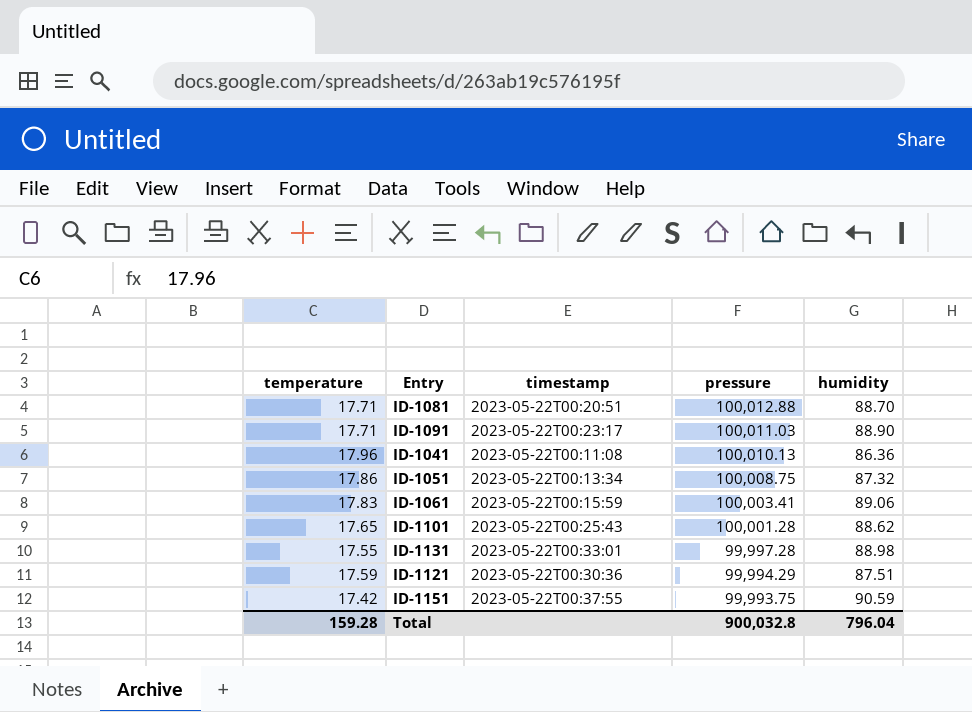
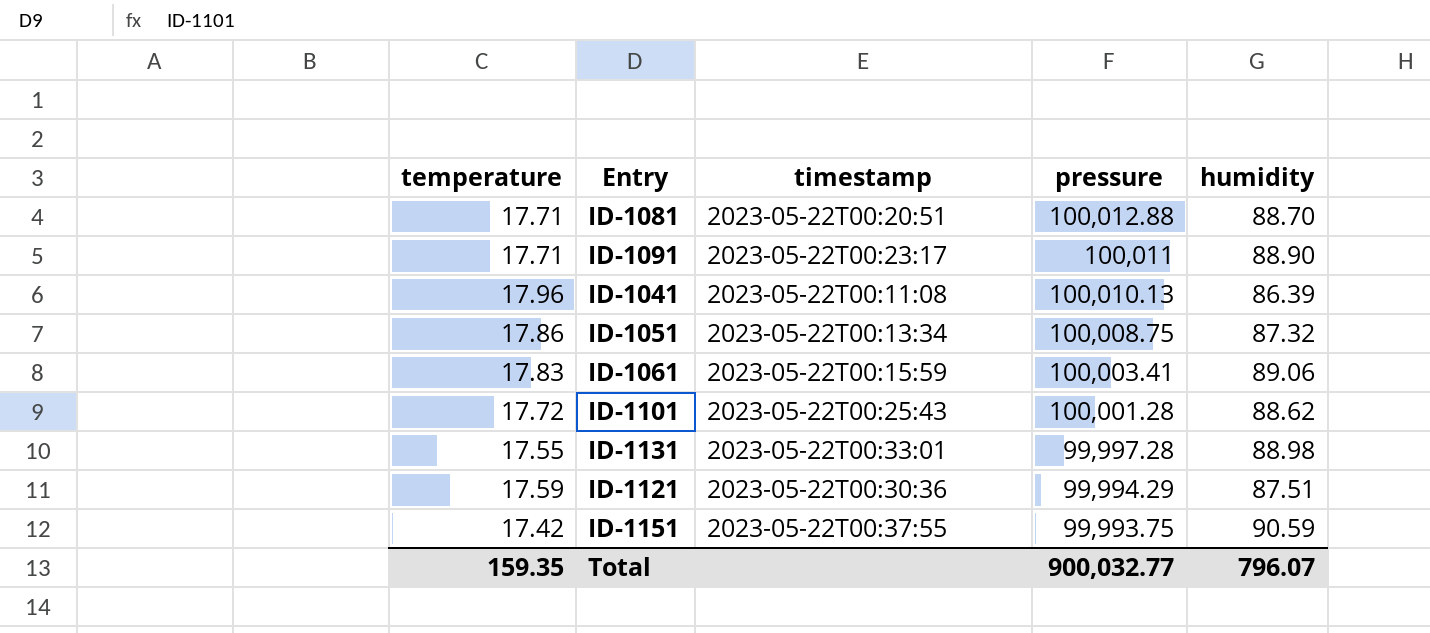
ID-1091 | pressure: 100,011.03 -> 100,011
ID-1041 | humidity: 86.36 -> 86.39
ID-1101 | temperature: 17.65 -> 17.72
Total | temperature: 159.28 -> 159.35
Total | pressure: 900,032.8 -> 900,032.77
Total | humidity: 796.04 -> 796.07

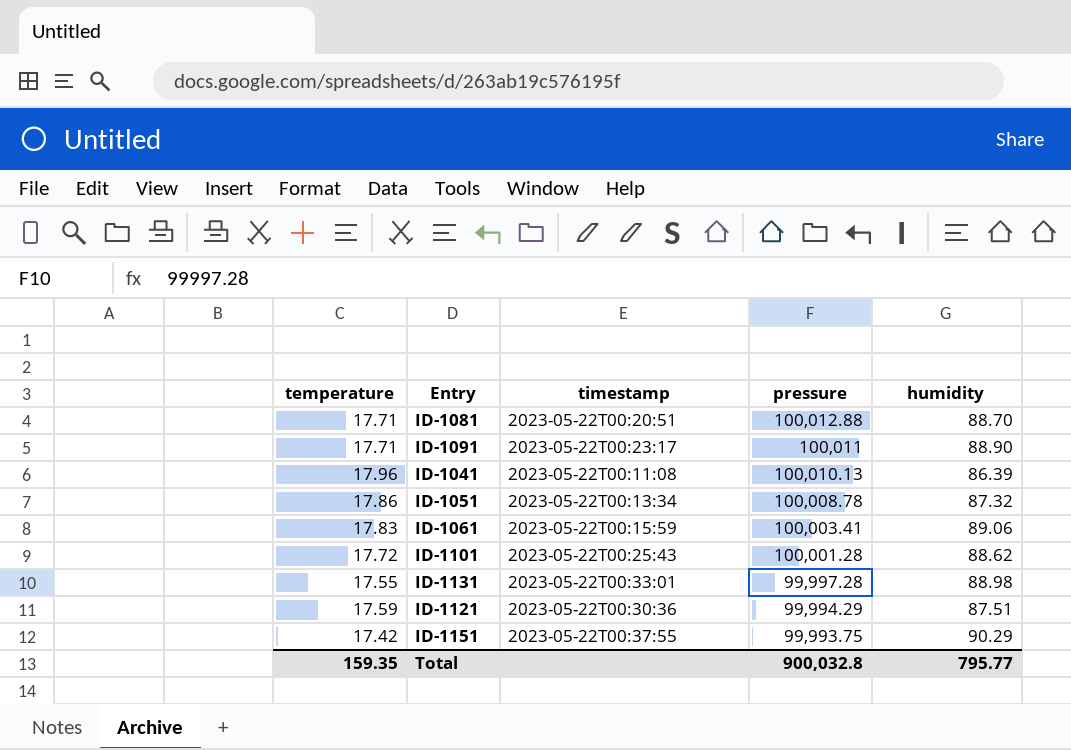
ID-1051 | pressure: 100,008.75 -> 100,008.78
ID-1151 | humidity: 90.59 -> 90.29
Total | pressure: 900,032.77 -> 900,032.8
Total | humidity: 796.07 -> 795.77

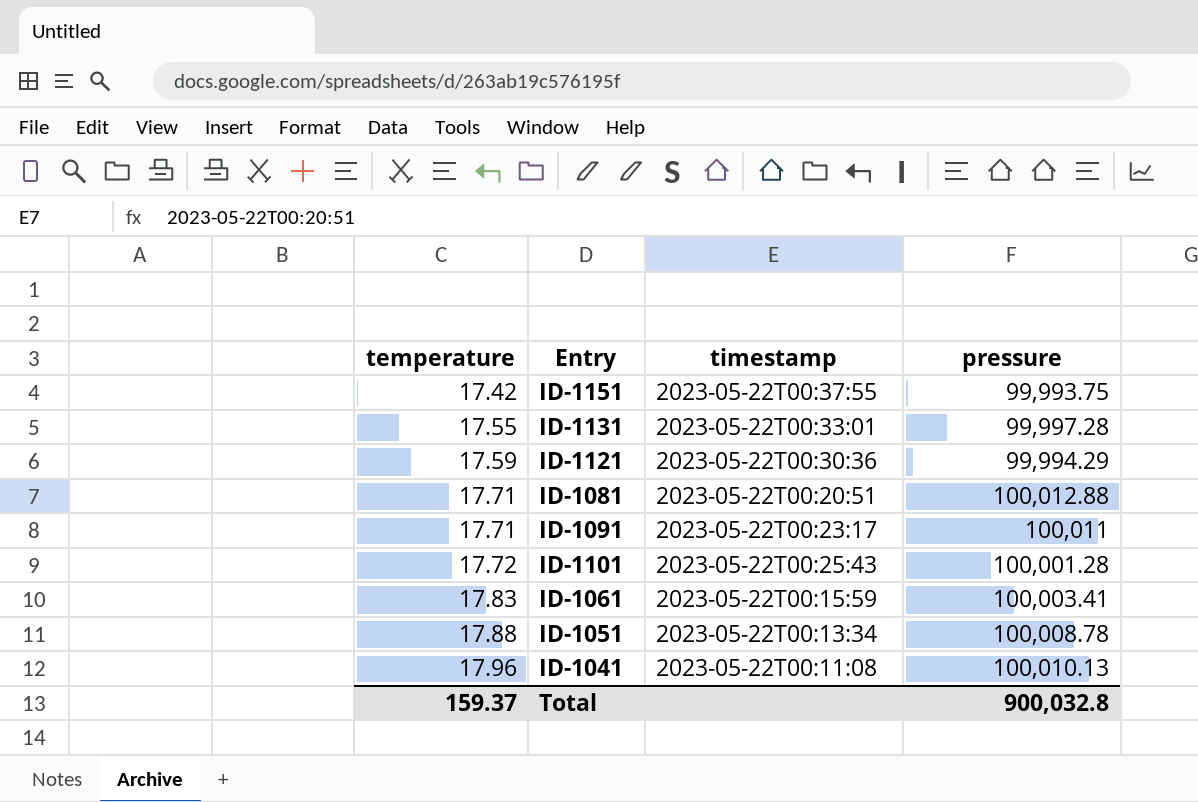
row order: pressure descending -> temperature ascending
column humidity | position: 5 -> none
ID-1051 | temperature: 17.86 -> 17.88
Total | temperature: 159.35 -> 159.37

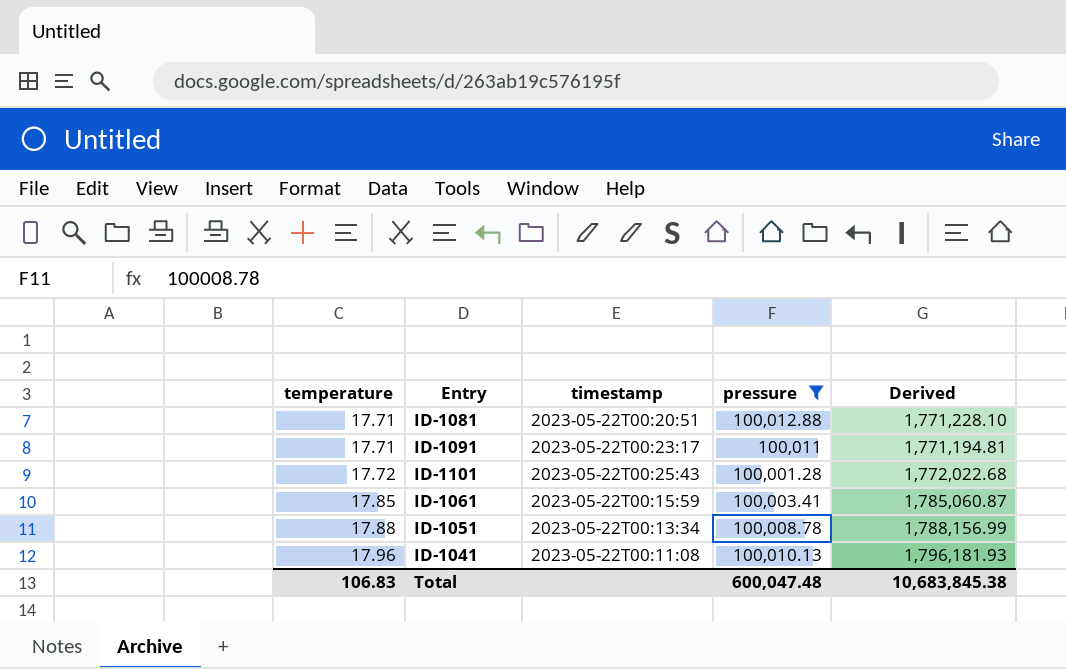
filter: none -> pressure >= 100,001.28
column Derived | formula: none -> [temperature] * [pressure]
ID-1061 | temperature: 17.83 -> 17.85
Total | temperature: 159.37 -> 106.83
Total | pressure: 900,032.8 -> 600,047.48

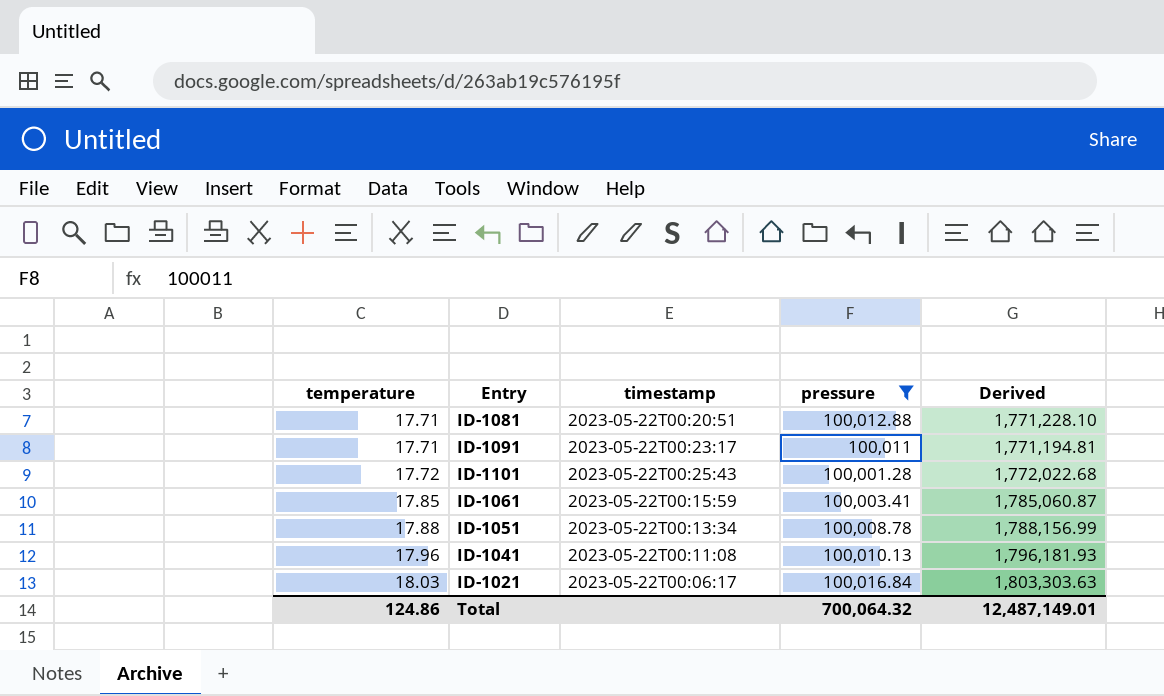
row ID-1021: none -> 18.03 | 2023-05-22T00:06:17 | 100,016.84 | 1,803,303.63
Total | temperature: 106.83 -> 124.86
Total | pressure: 600,047.48 -> 700,064.32
Total | Derived: 10,683,845.38 -> 12,487,149.01

